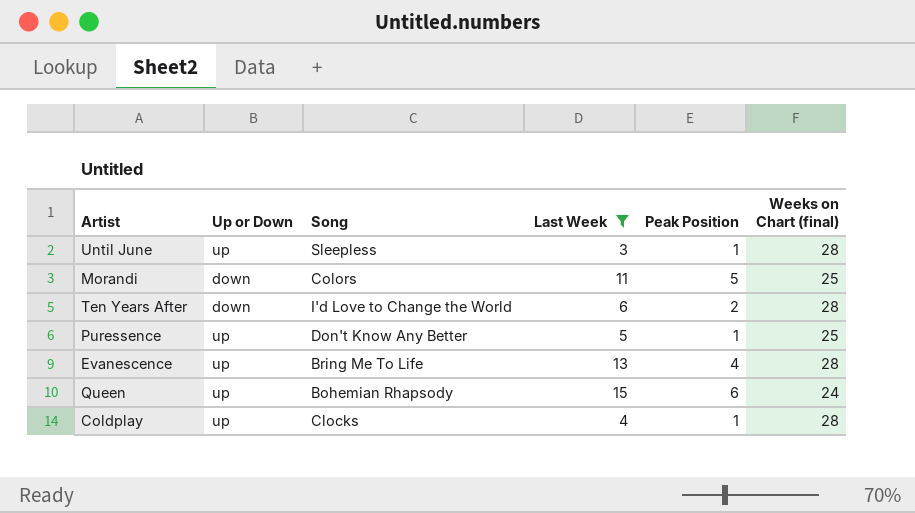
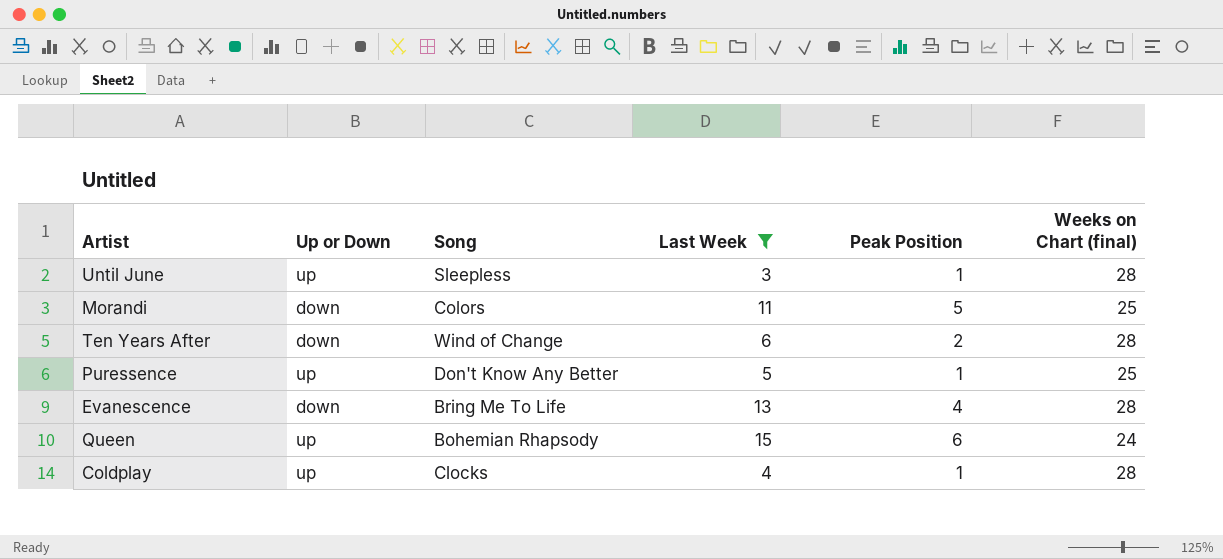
Ten Years After | Song: I'd Love to Change the World -> Wind of Change
Evanescence | Up or Down: up -> down

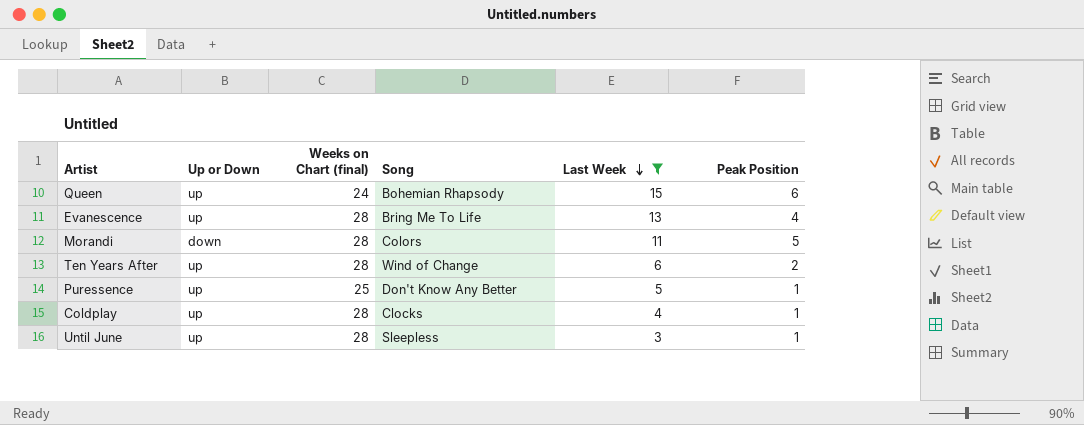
row order: none -> Last Week descending
column Weeks on Chart (final) | position: 6 -> 3
Evanescence | Up or Down: down -> up
Morandi | Weeks on Chart (final): 25 -> 28
Ten Years After | Up or Down: down -> up

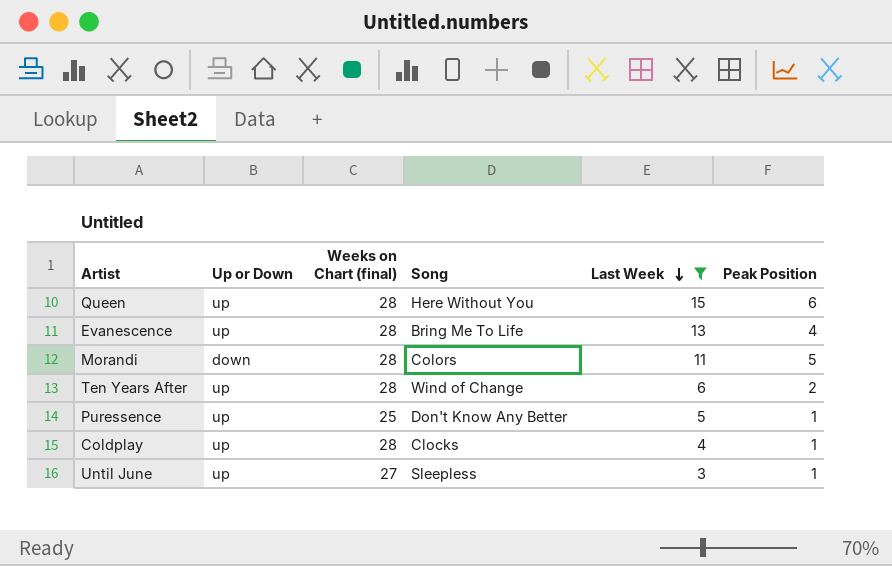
Queen | Weeks on Chart (final): 24 -> 28
Queen | Song: Bohemian Rhapsody -> Here Without You
Until June | Weeks on Chart (final): 28 -> 27

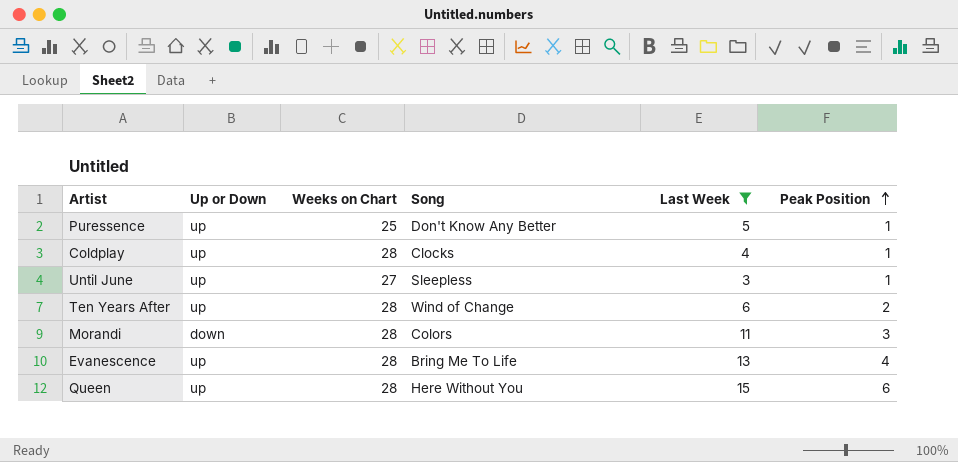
row order: Last Week descending -> Peak Position ascending
column name: Weeks on Chart (final) -> Weeks on Chart
Morandi | Peak Position: 5 -> 3

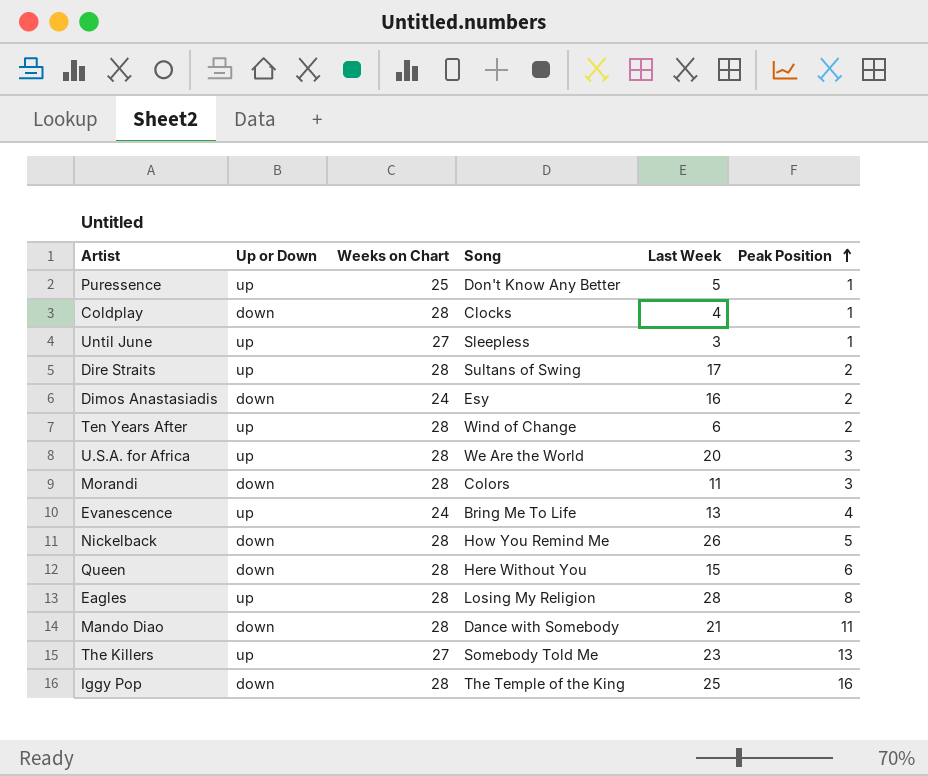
filter: Last Week <= 15 -> none
Coldplay | Up or Down: up -> down
Evanescence | Weeks on Chart: 28 -> 24
Queen | Up or Down: up -> down

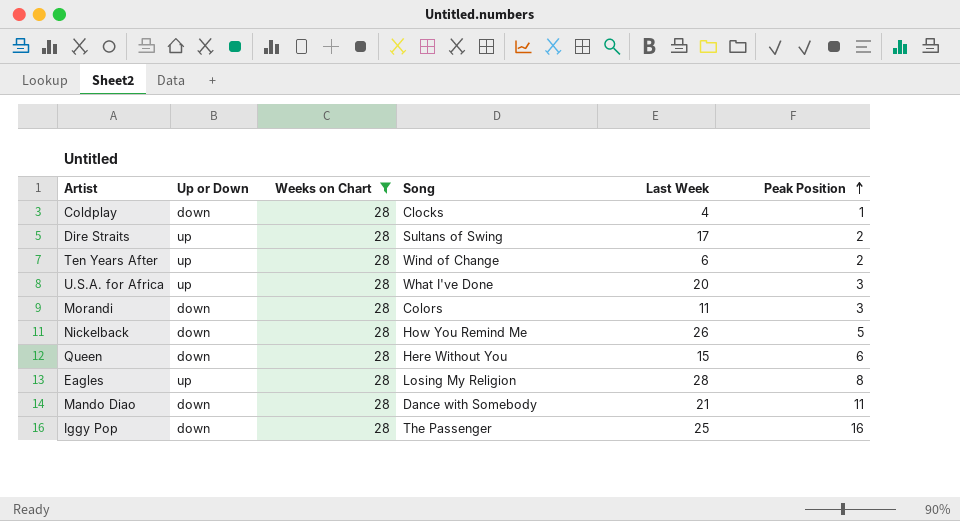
filter: none -> Weeks on Chart = 28
U.S.A. for Africa | Song: We Are the World -> What I've Done
Iggy Pop | Song: The Temple of the King -> The Passenger

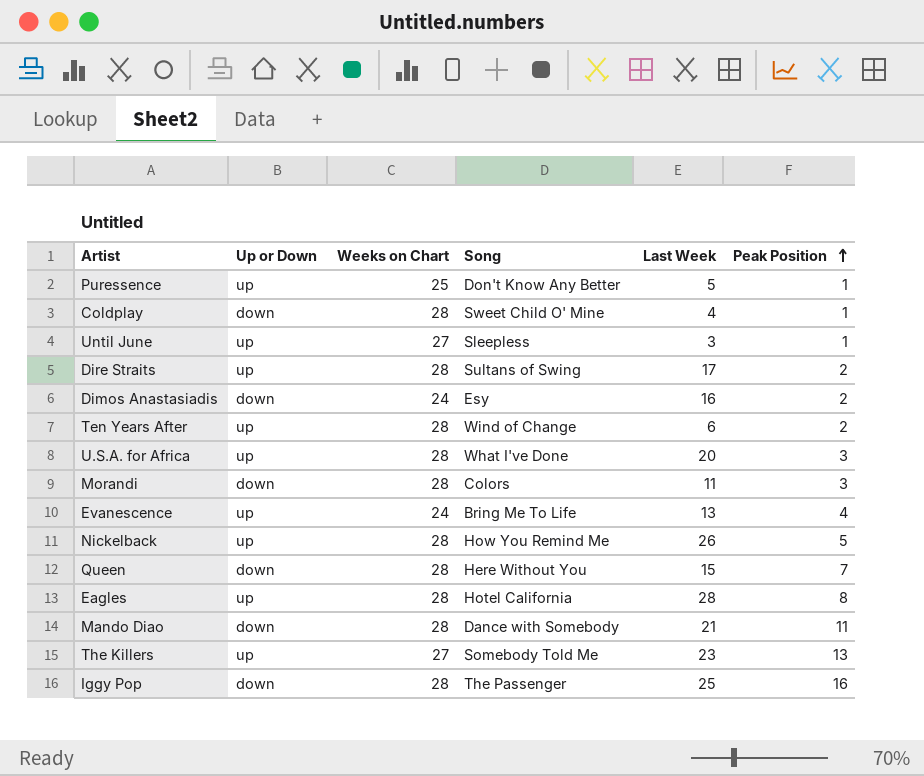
filter: Weeks on Chart = 28 -> none
Coldplay | Song: Clocks -> Sweet Child O' Mine
Nickelback | Up or Down: down -> up
Queen | Peak Position: 6 -> 7
Eagles | Song: Losing My Religion -> Hotel California

